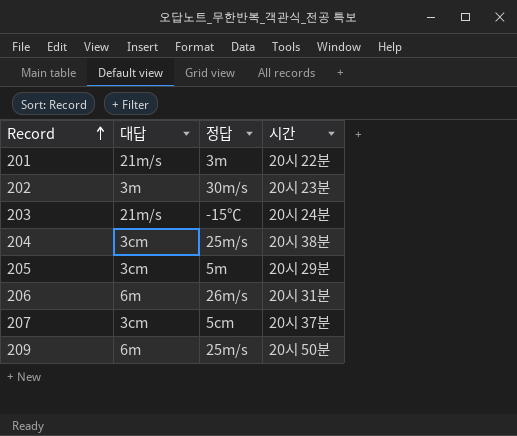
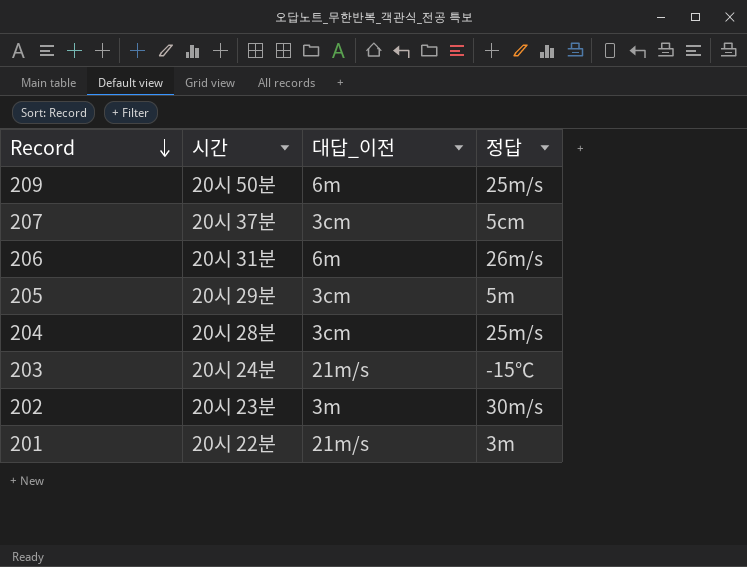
row order: Record ascending -> Record descending
column 시간 | position: 4 -> 2
column name: 대답 -> 대답_이전
204 | 시간: 20시 38분 -> 20시 28분

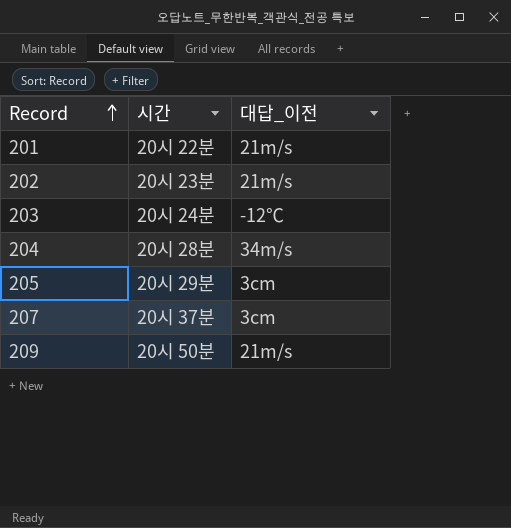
row order: Record descending -> Record ascending
column 정답 | position: 4 -> none
row 206: 20시 31분 | 6m | 26m/s -> none
202 | 대답_이전: 3m -> 21m/s
203 | 대답_이전: 21m/s -> -12℃
204 | 대답_이전: 3cm -> 34m/s
209 | 대답_이전: 6m -> 21m/s

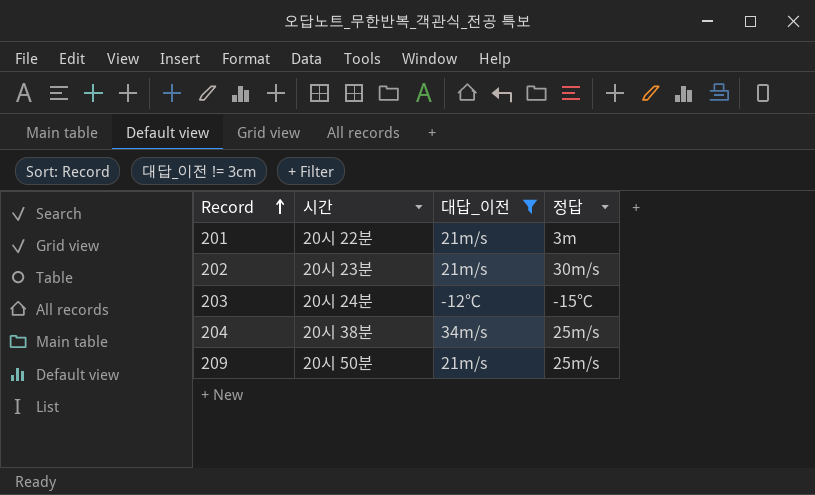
filter: none -> 대답_이전 != 3cm
column 정답 | position: none -> 4
204 | 시간: 20시 28분 -> 20시 38분

